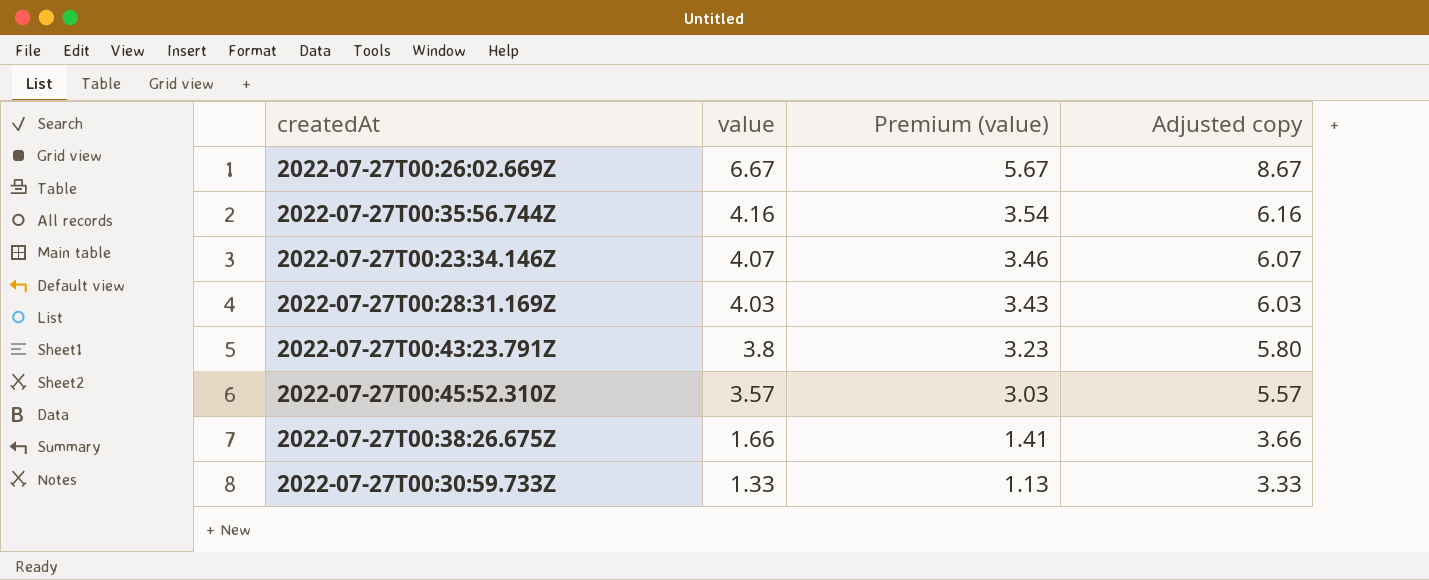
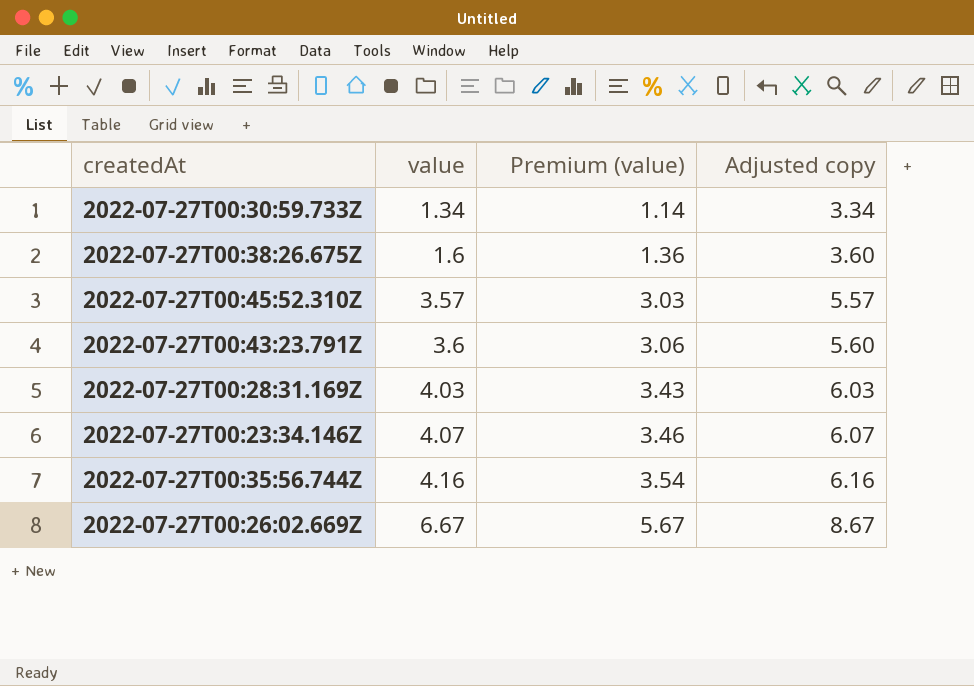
row order: value descending -> value ascending
2022-07-27T00:30:59.733Z | value: 1.33 -> 1.34
2022-07-27T00:30:59.733Z | Premium (value): 1.13 -> 1.14
2022-07-27T00:30:59.733Z | Adjusted copy: 3.33 -> 3.34
2022-07-27T00:38:26.675Z | value: 1.66 -> 1.6
2022-07-27T00:38:26.675Z | Premium (value): 1.41 -> 1.36
2022-07-27T00:38:26.675Z | Adjusted copy: 3.66 -> 3.60
2022-07-27T00:43:23.791Z | value: 3.8 -> 3.6
2022-07-27T00:43:23.791Z | Premium (value): 3.23 -> 3.06
2022-07-27T00:43:23.791Z | Adjusted copy: 5.80 -> 5.60

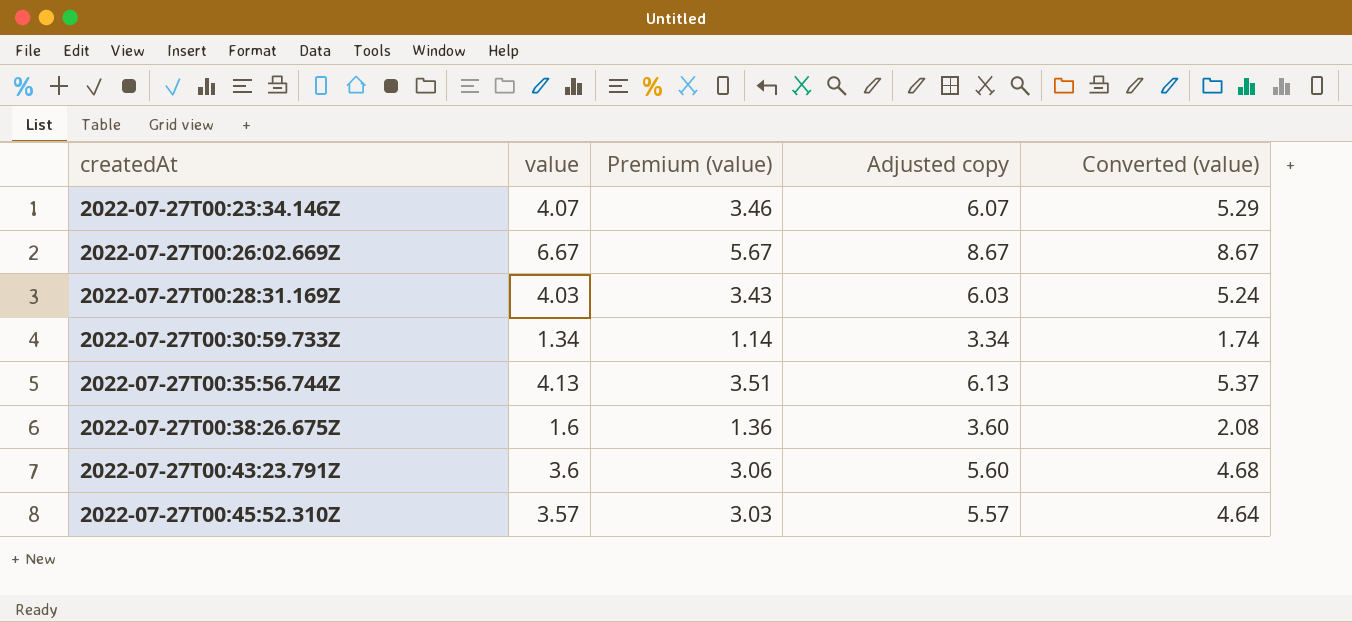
row order: value ascending -> createdAt ascending
column Converted (value) | formula: none -> [value] * 1.3
2022-07-27T00:35:56.744Z | value: 4.16 -> 4.13
2022-07-27T00:35:56.744Z | Premium (value): 3.54 -> 3.51
2022-07-27T00:35:56.744Z | Adjusted copy: 6.16 -> 6.13

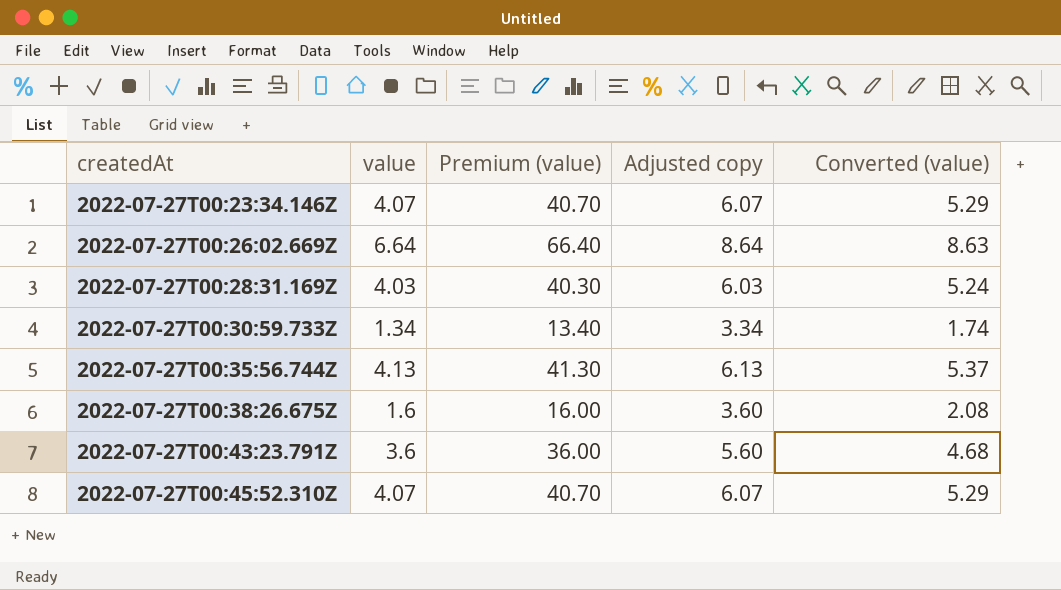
column Premium (value) | formula: [value] * 0.85 -> [value] * 10
2022-07-27T00:26:02.669Z | value: 6.67 -> 6.64
2022-07-27T00:26:02.669Z | Adjusted copy: 8.67 -> 8.64
2022-07-27T00:26:02.669Z | Converted (value): 8.67 -> 8.63
2022-07-27T00:45:52.310Z | value: 3.57 -> 4.07
2022-07-27T00:45:52.310Z | Adjusted copy: 5.57 -> 6.07
2022-07-27T00:45:52.310Z | Converted (value): 4.64 -> 5.29

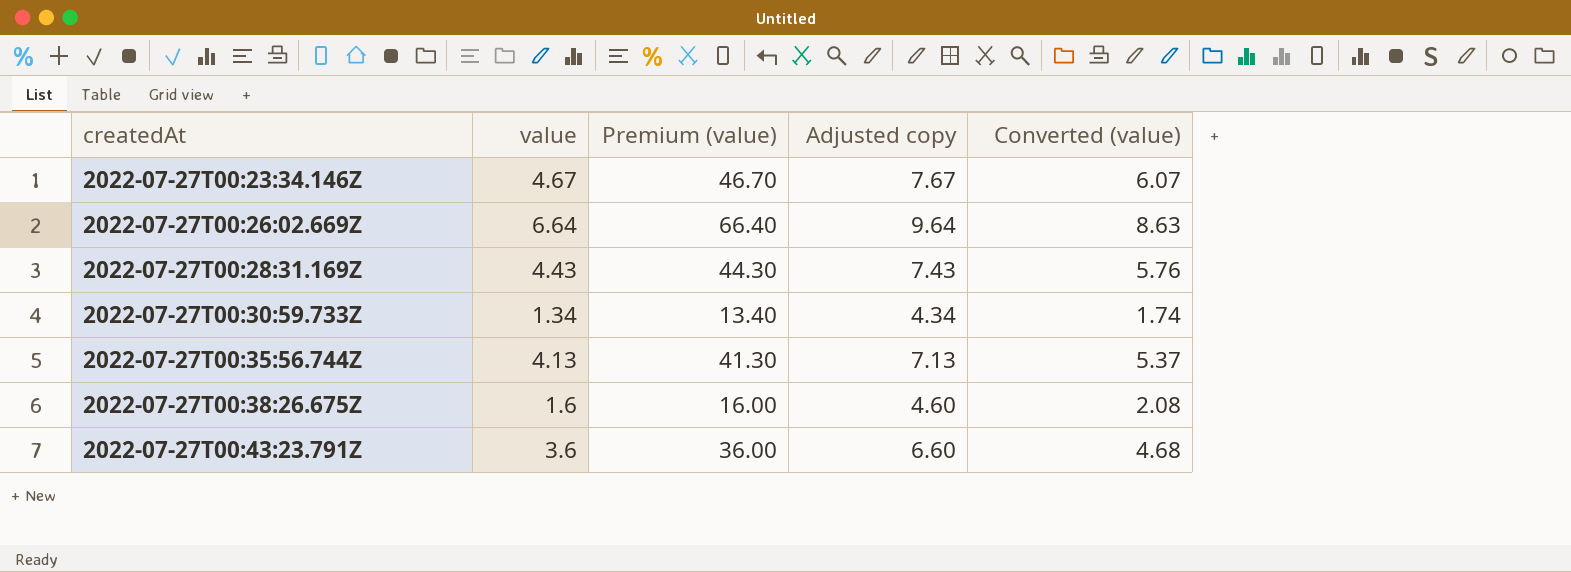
column Adjusted copy | formula: [value] + 2 -> [value] + 3
row 2022-07-27T00:45:52.310Z: 4.07 | 40.70 | 6.07 | 5.29 -> none
2022-07-27T00:23:34.146Z | value: 4.07 -> 4.67
2022-07-27T00:23:34.146Z | Premium (value): 40.70 -> 46.70
2022-07-27T00:23:34.146Z | Converted (value): 5.29 -> 6.07
2022-07-27T00:28:31.169Z | value: 4.03 -> 4.43
2022-07-27T00:28:31.169Z | Premium (value): 40.30 -> 44.30
2022-07-27T00:28:31.169Z | Converted (value): 5.24 -> 5.76

